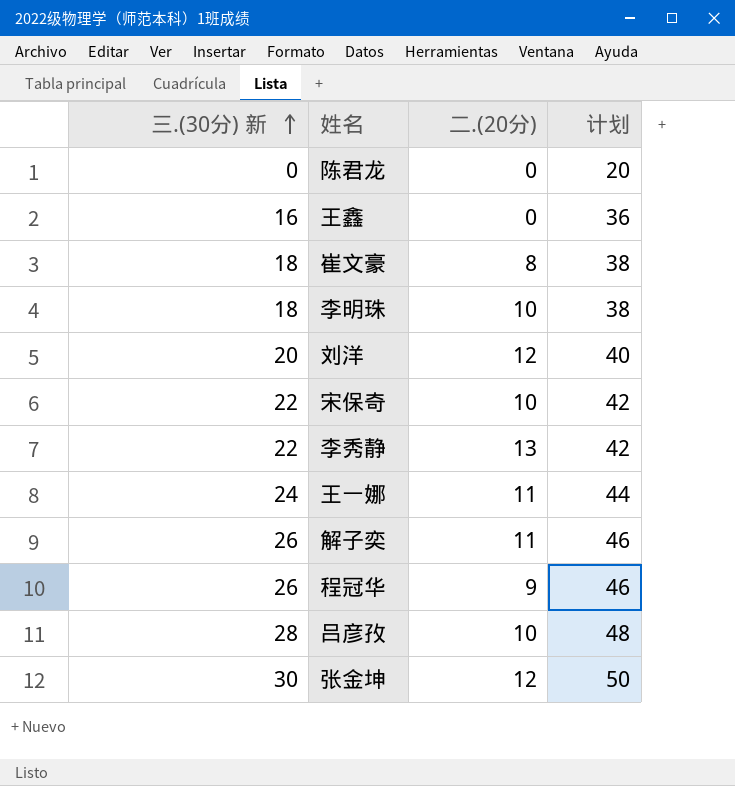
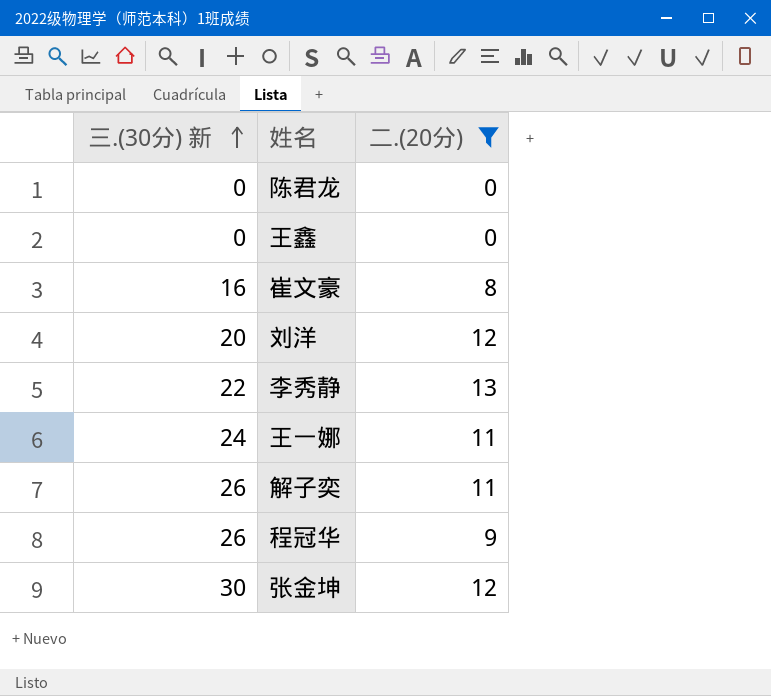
filter: none -> 二.(20分) != 10
column 计划 | formula: [三.(30分) 新] + 20 -> none
王鑫 | 三.(30分) 新: 16 -> 0
崔文豪 | 三.(30分) 新: 18 -> 16

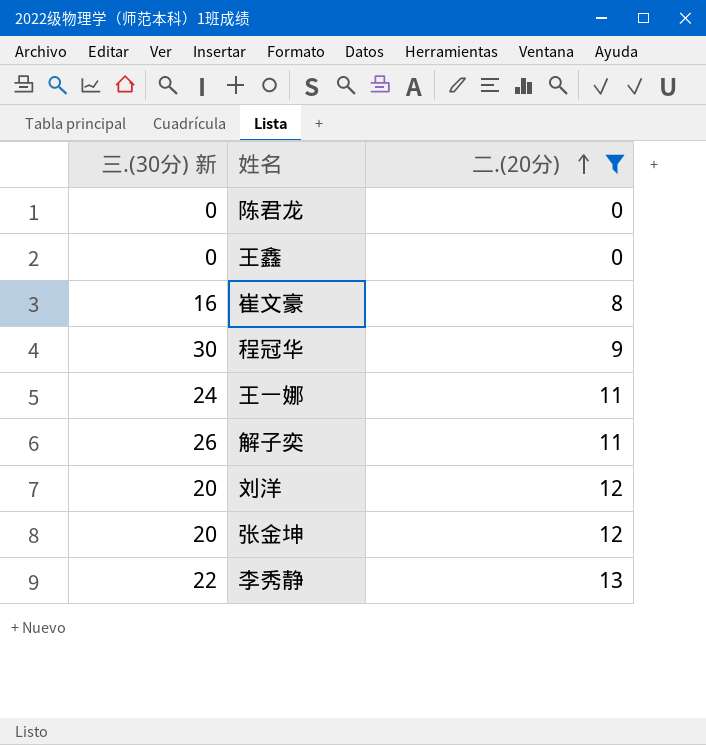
row order: 三.(30分) 新 ascending -> 二.(20分) ascending
程冠华 | 三.(30分) 新: 26 -> 30
张金坤 | 三.(30分) 新: 30 -> 20

